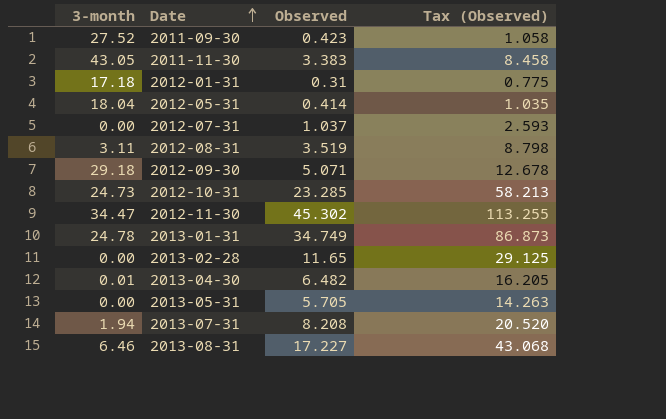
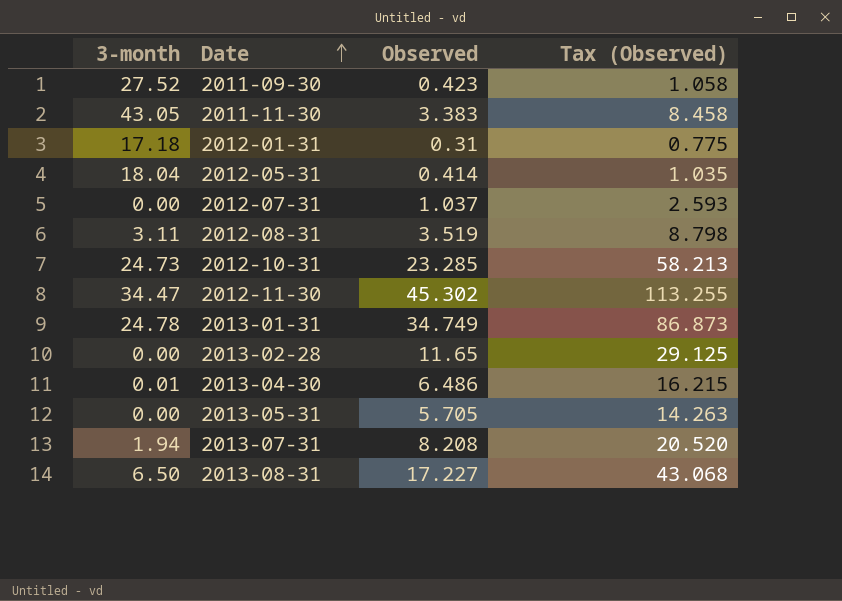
row 2012-09-30: 29.18 | 5.071 | 12.678 -> none
2013-04-30 | Observed: 6.482 -> 6.486
2013-04-30 | Tax (Observed): 16.205 -> 16.215
2013-08-31 | 3-month: 6.46 -> 6.50

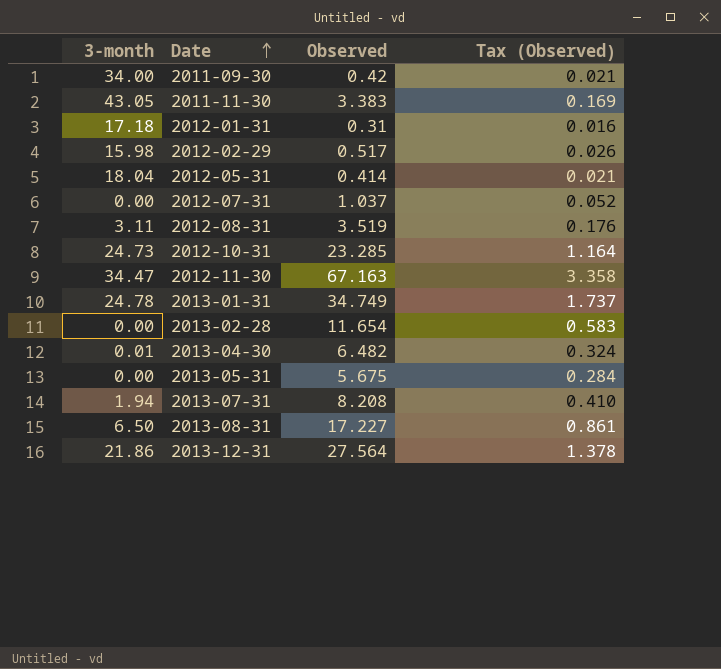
column Tax (Observed) | formula: [Observed] * 2.5 -> [Observed] * 0.05
2011-09-30 | 3-month: 27.52 -> 34.00
2011-09-30 | Observed: 0.423 -> 0.42
row 2012-02-29: none -> 15.98 | 0.517 | 0.026
2012-11-30 | Observed: 45.302 -> 67.163
2013-02-28 | Observed: 11.65 -> 11.654
2013-04-30 | Observed: 6.486 -> 6.482
2013-05-31 | Observed: 5.705 -> 5.675
row 2013-12-31: none -> 21.86 | 27.564 | 1.378

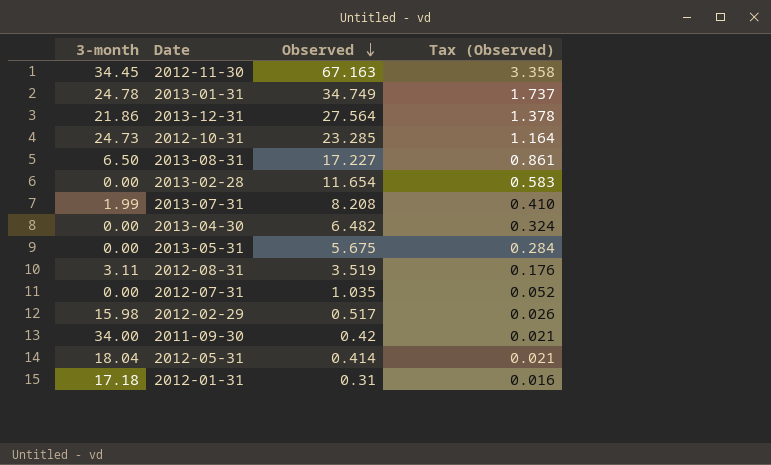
row order: Date ascending -> Observed descending
row 2011-11-30: 43.05 | 3.383 | 0.169 -> none
2012-11-30 | 3-month: 34.47 -> 34.45
2013-07-31 | 3-month: 1.94 -> 1.99
2013-04-30 | 3-month: 0.01 -> 0.00
2012-07-31 | Observed: 1.037 -> 1.035

